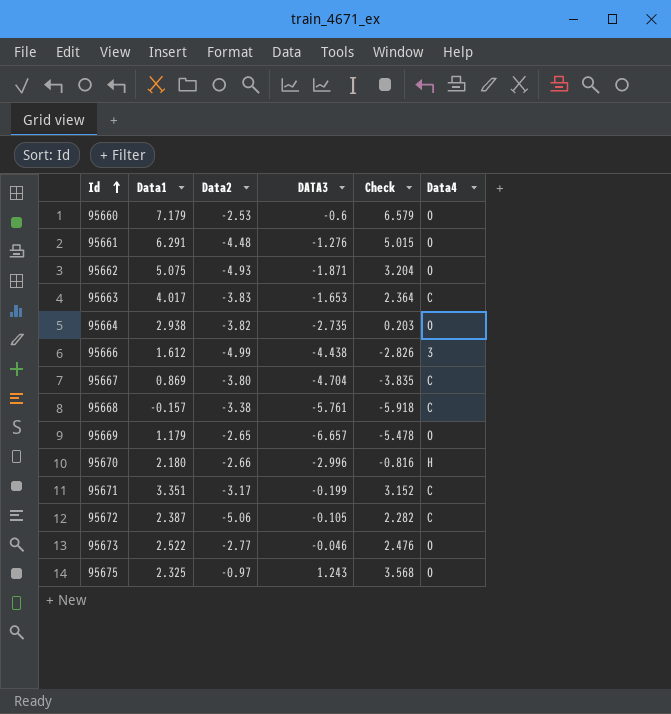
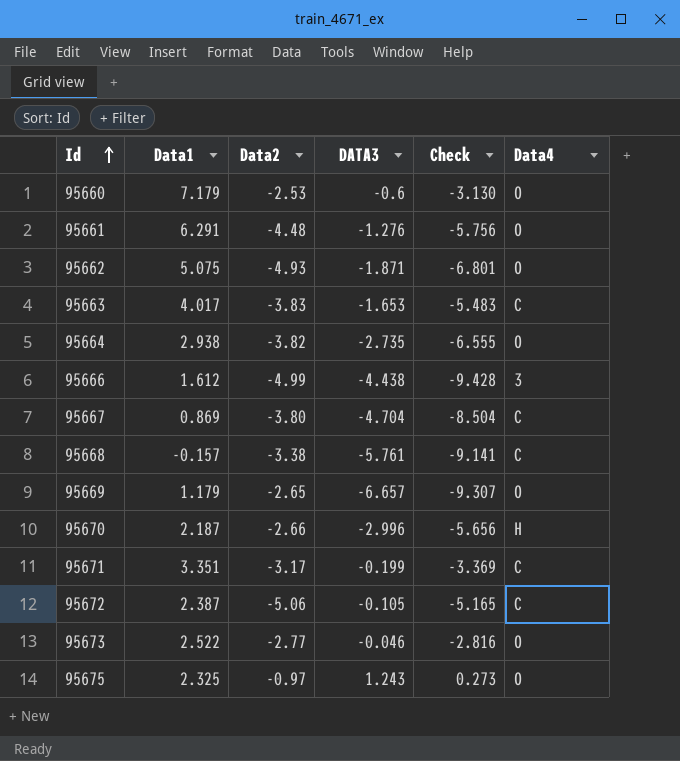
column Check | formula: [Data1] + [DATA3] -> [Data2] + [DATA3]
95670 | Data1: 2.180 -> 2.187

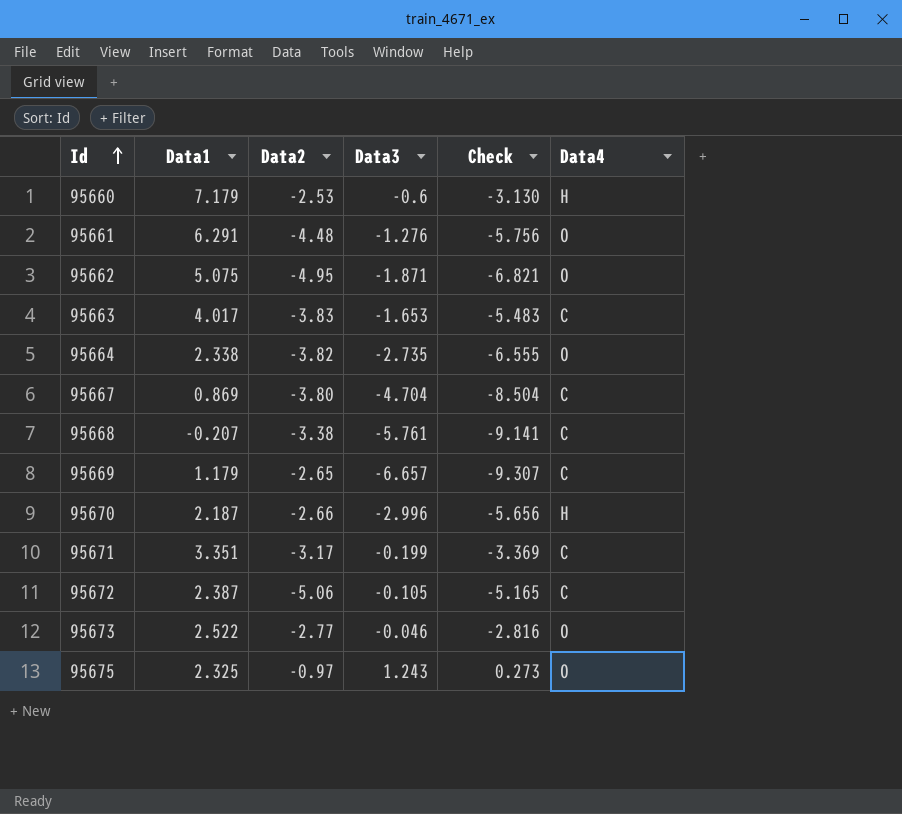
column name: DATA3 -> Data3
row 95666: 1.612 | -4.99 | -4.438 | -9.428 | 3 -> none
95660 | Data4: O -> H
95662 | Data2: -4.93 -> -4.95
95662 | Check: -6.801 -> -6.821
95664 | Data1: 2.938 -> 2.338
95668 | Data1: -0.157 -> -0.207
95669 | Data4: O -> C

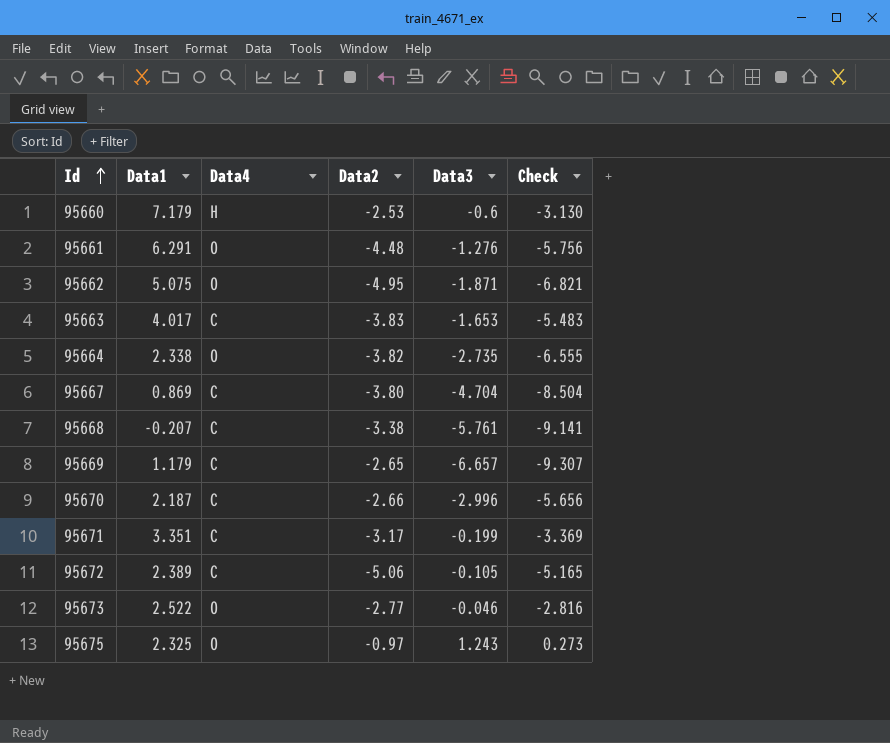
column Data4 | position: 6 -> 3
95670 | Data4: H -> C
95672 | Data1: 2.387 -> 2.389

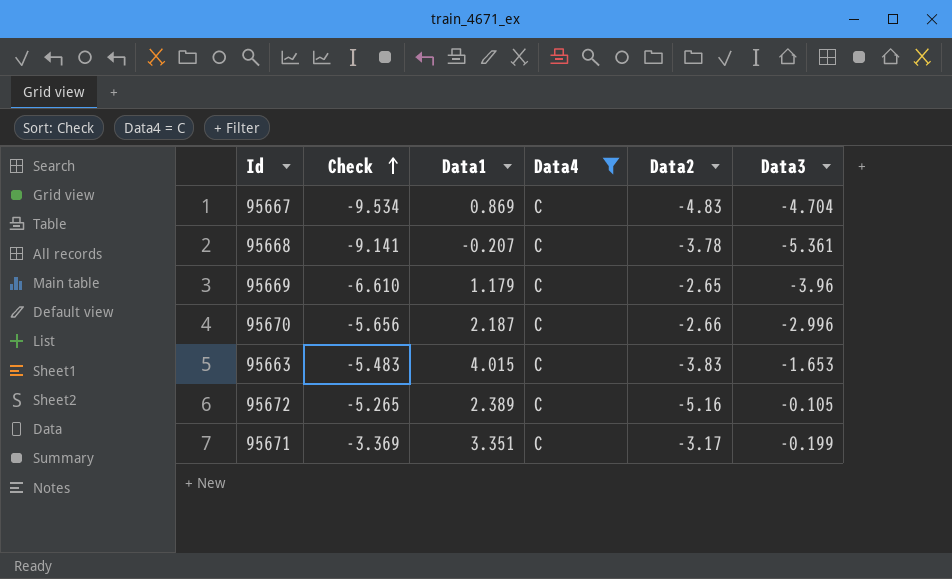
filter: none -> Data4 = C
row order: Id ascending -> Check ascending
column Check | position: 6 -> 2
95667 | Check: -8.504 -> -9.534
95667 | Data2: -3.80 -> -4.83
95668 | Data2: -3.38 -> -3.78
95668 | Data3: -5.761 -> -5.361
95669 | Check: -9.307 -> -6.610
95669 | Data3: -6.657 -> -3.96
95663 | Data1: 4.017 -> 4.015
95672 | Check: -5.165 -> -5.265
95672 | Data2: -5.06 -> -5.16

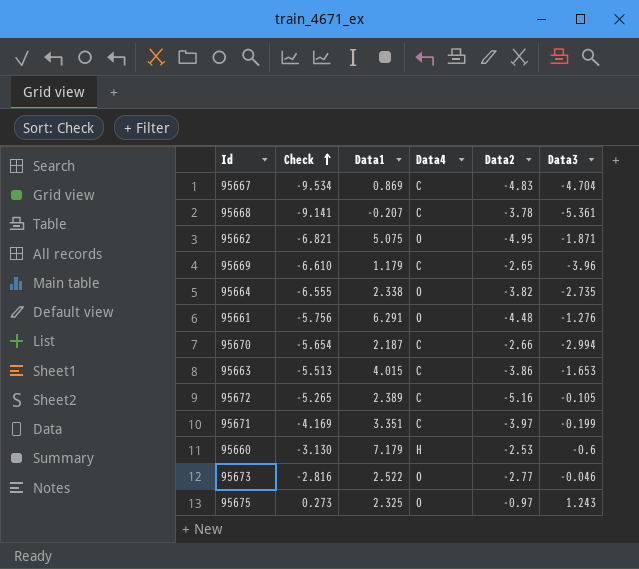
filter: Data4 = C -> none
95670 | Check: -5.656 -> -5.654
95670 | Data3: -2.996 -> -2.994
95663 | Check: -5.483 -> -5.513
95663 | Data2: -3.83 -> -3.86
95671 | Check: -3.369 -> -4.169
95671 | Data2: -3.17 -> -3.97

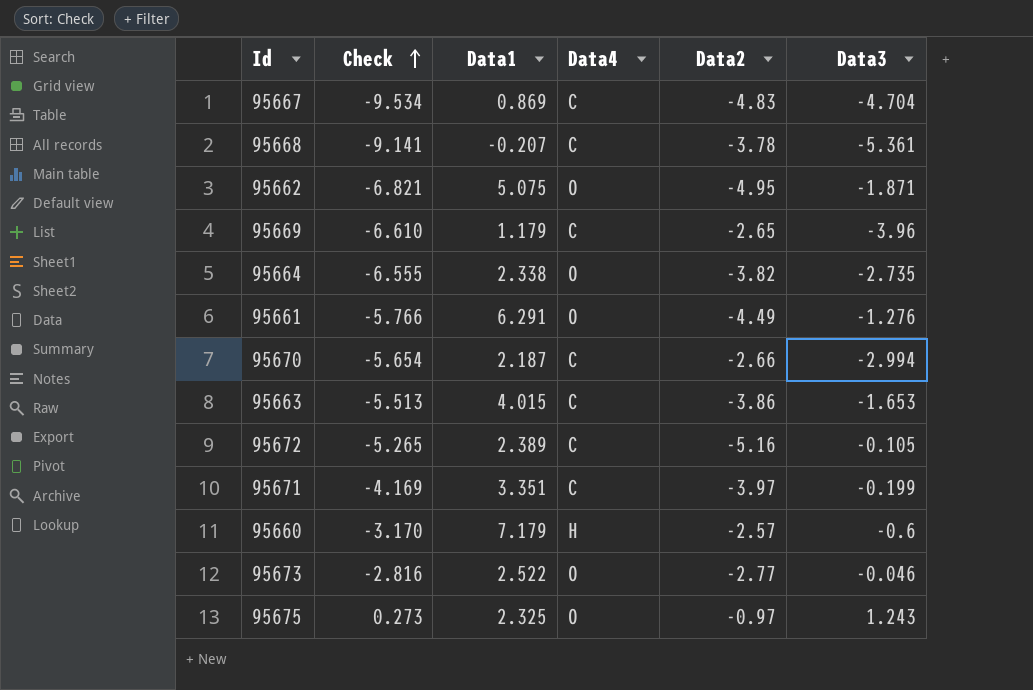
95661 | Check: -5.756 -> -5.766
95661 | Data2: -4.48 -> -4.49
95660 | Check: -3.130 -> -3.170
95660 | Data2: -2.53 -> -2.57

